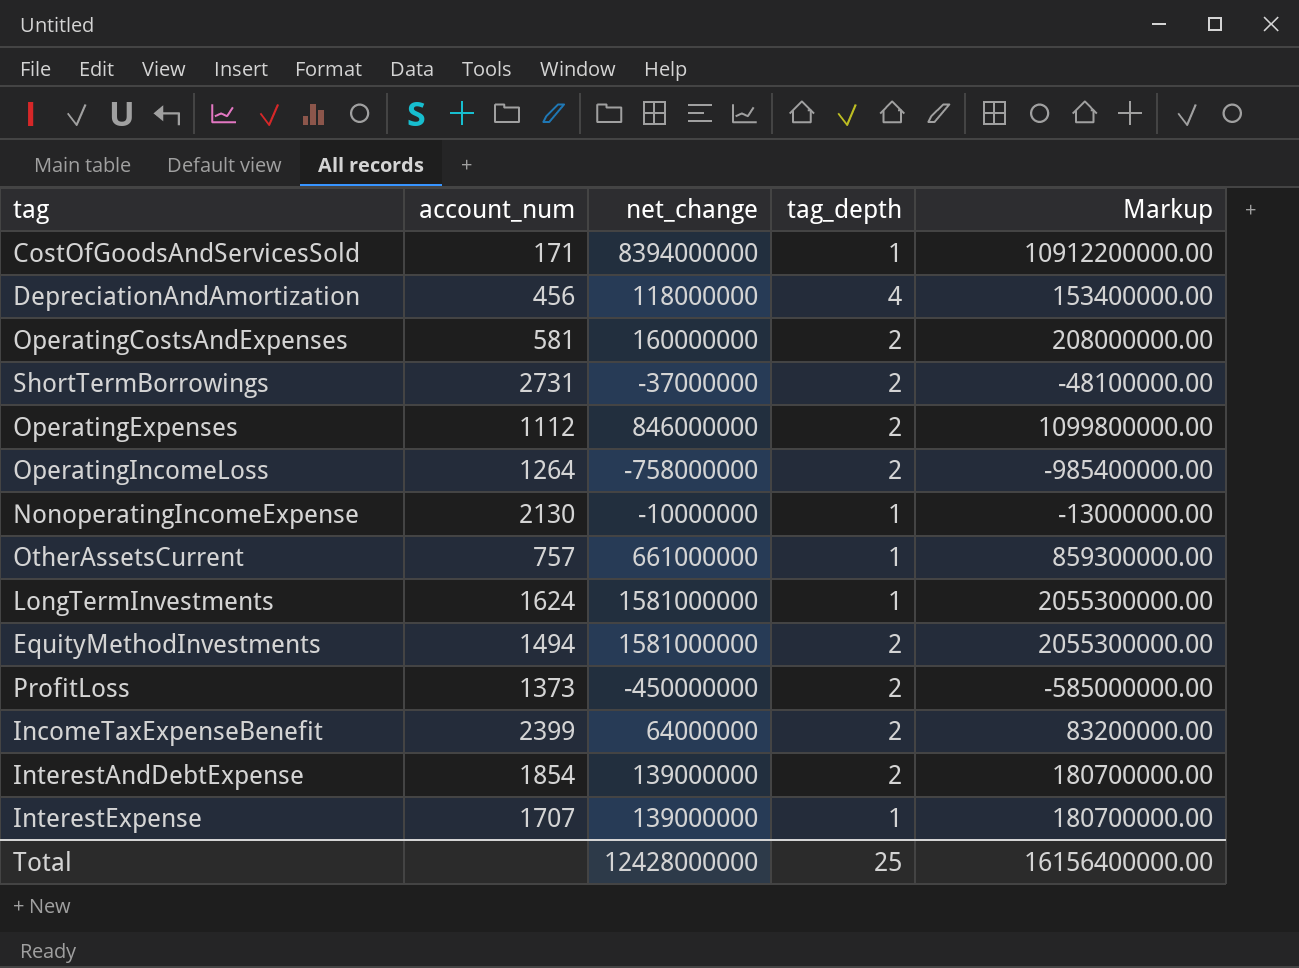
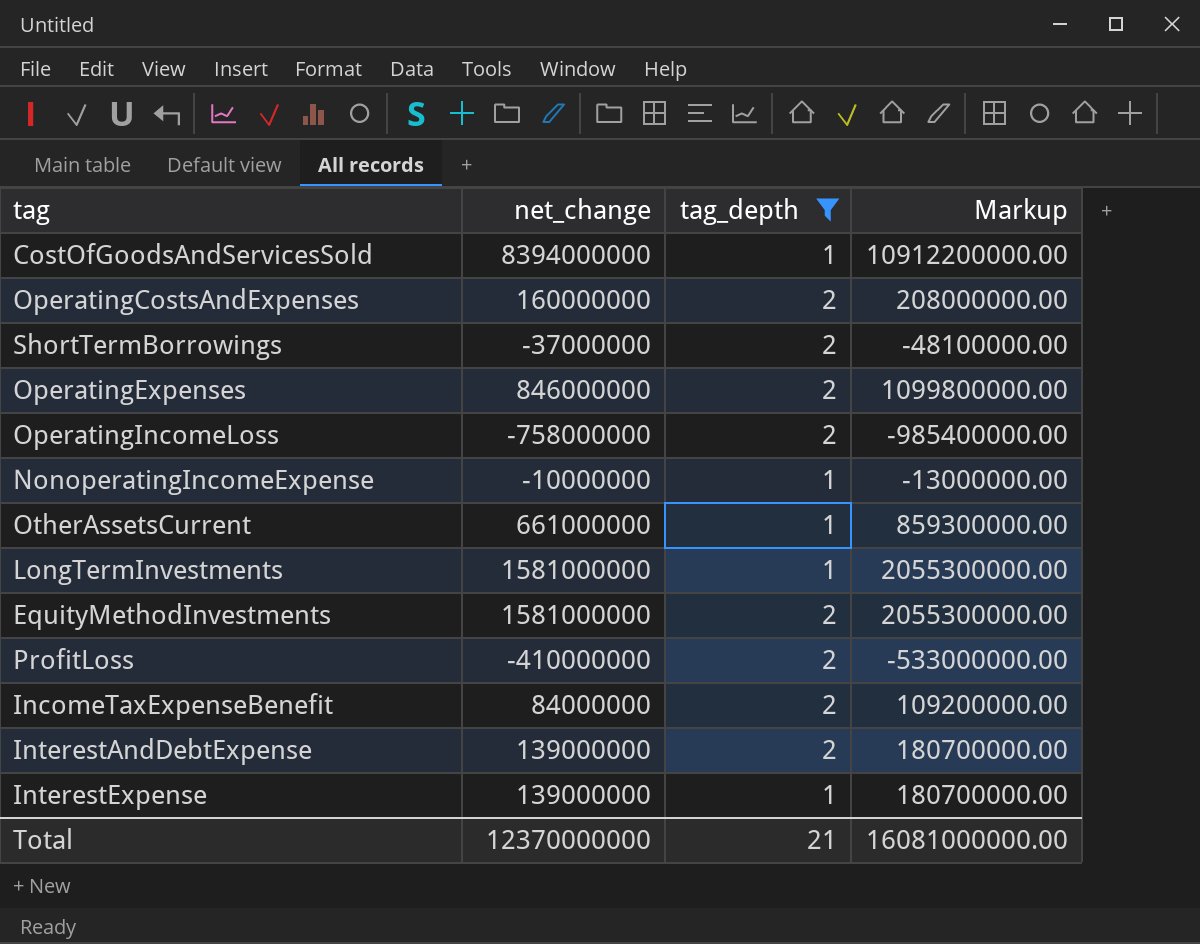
filter: none -> tag_depth != 4
column account_num | position: 2 -> none
ProfitLoss | net_change: -450000000 -> -410000000
ProfitLoss | Markup: -585000000.00 -> -533000000.00
IncomeTaxExpenseBenefit | net_change: 64000000 -> 84000000
IncomeTaxExpenseBenefit | Markup: 83200000.00 -> 109200000.00
Total | net_change: 12428000000 -> 12370000000
Total | tag_depth: 25 -> 21
Total | Markup: 16156400000.00 -> 16081000000.00

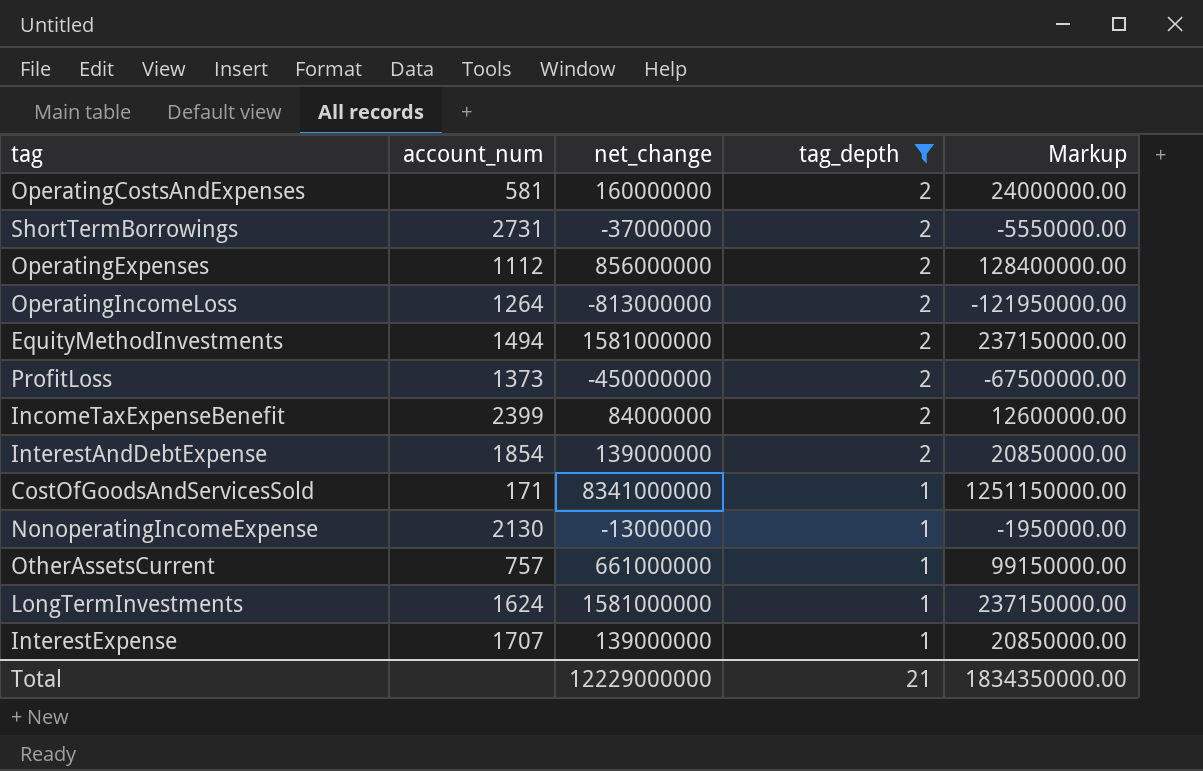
row order: none -> tag_depth descending
column account_num | position: none -> 2
column Markup | formula: [net_change] * 1.3 -> [net_change] * 0.15
OperatingExpenses | net_change: 846000000 -> 856000000
OperatingIncomeLoss | net_change: -758000000 -> -813000000
ProfitLoss | net_change: -410000000 -> -450000000
CostOfGoodsAndServicesSold | net_change: 8394000000 -> 8341000000
NonoperatingIncomeExpense | net_change: -10000000 -> -13000000
Total | net_change: 12370000000 -> 12229000000
Total | Markup: 16081000000.00 -> 1834350000.00

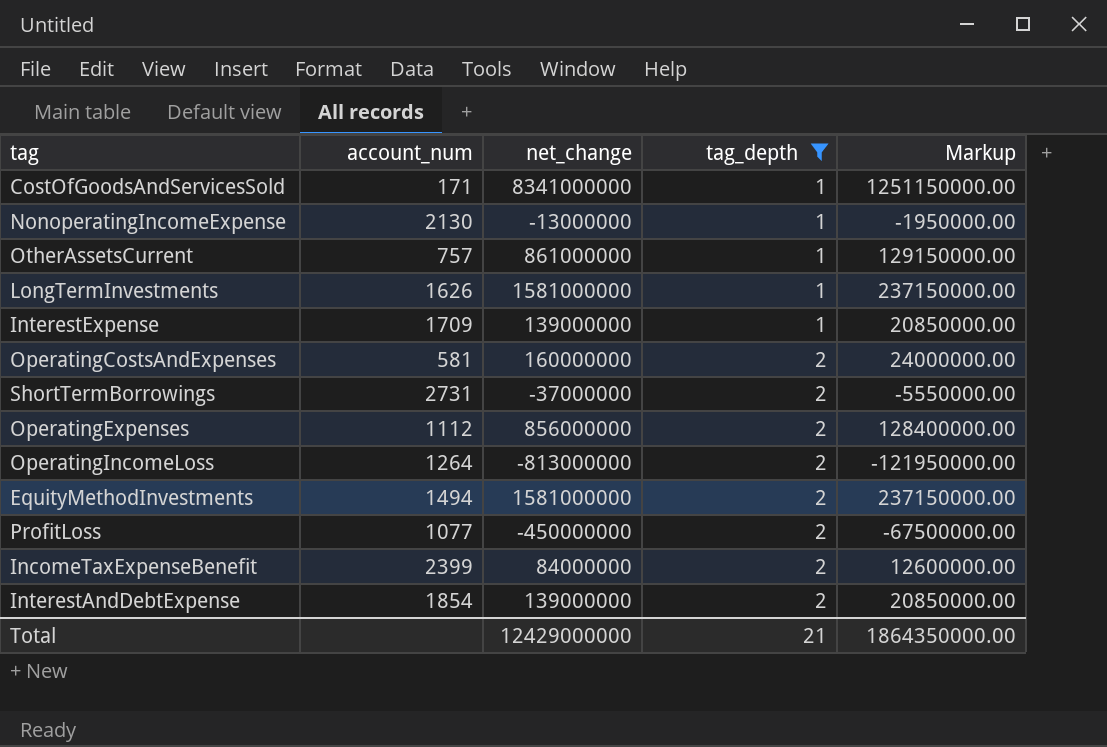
row order: tag_depth descending -> tag_depth ascending
OtherAssetsCurrent | net_change: 661000000 -> 861000000
OtherAssetsCurrent | Markup: 99150000.00 -> 129150000.00
LongTermInvestments | account_num: 1624 -> 1626
InterestExpense | account_num: 1707 -> 1709
ProfitLoss | account_num: 1373 -> 1077
Total | net_change: 12229000000 -> 12429000000
Total | Markup: 1834350000.00 -> 1864350000.00

